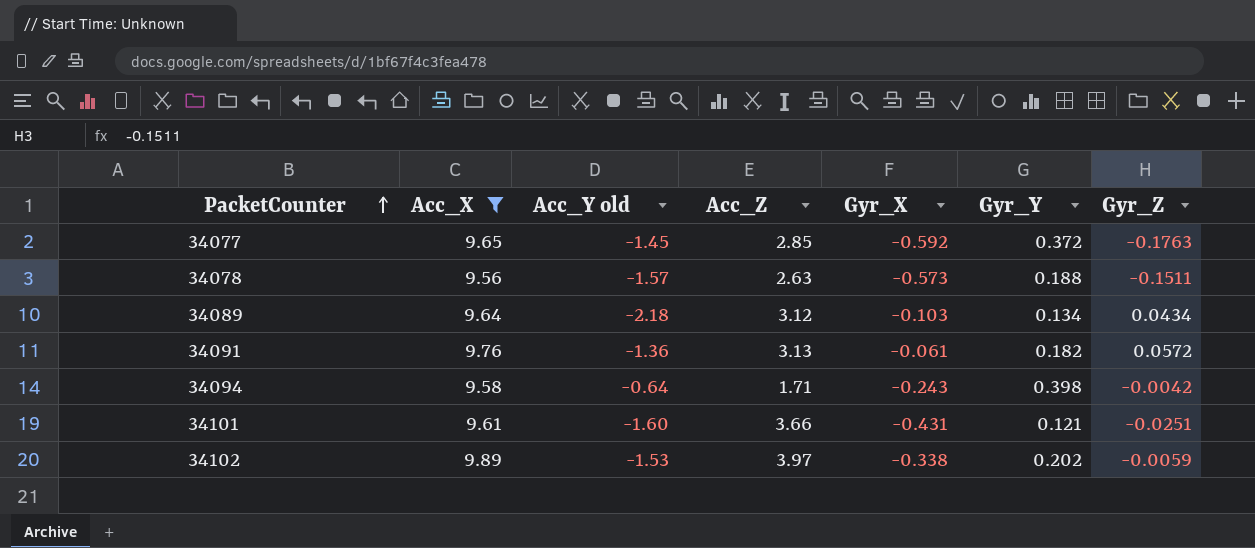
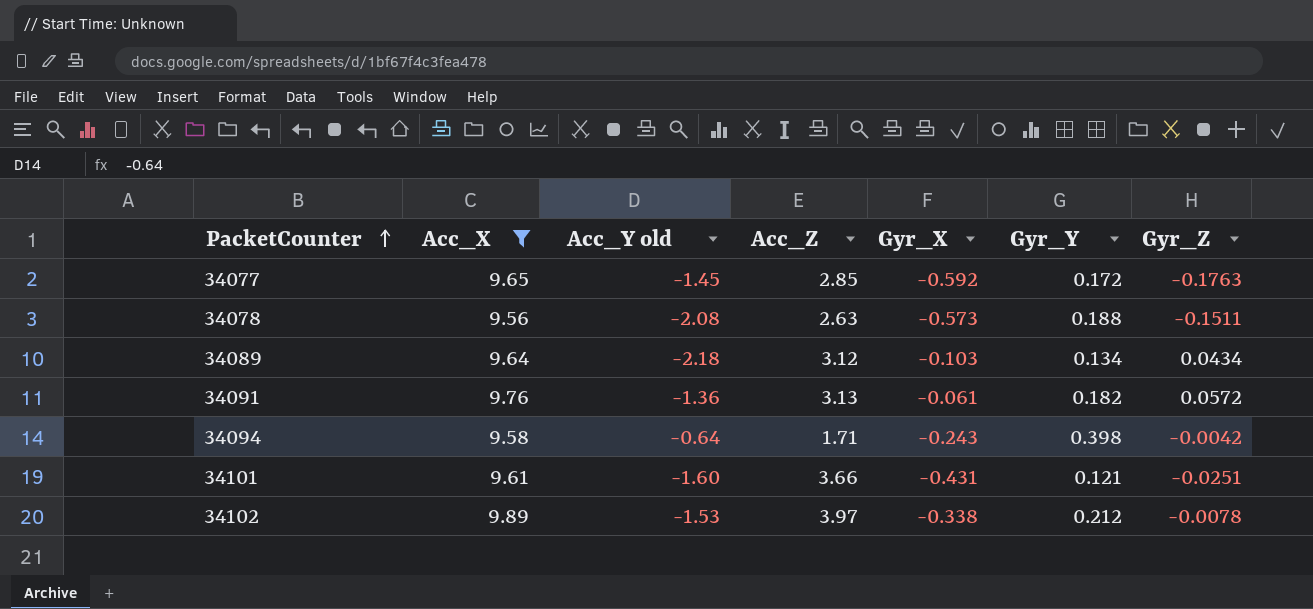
34077 | Gyr_Y: 0.372 -> 0.172
34078 | Acc_Y old: -1.57 -> -2.08
34102 | Gyr_Y: 0.202 -> 0.212
34102 | Gyr_Z: -0.0059 -> -0.0078

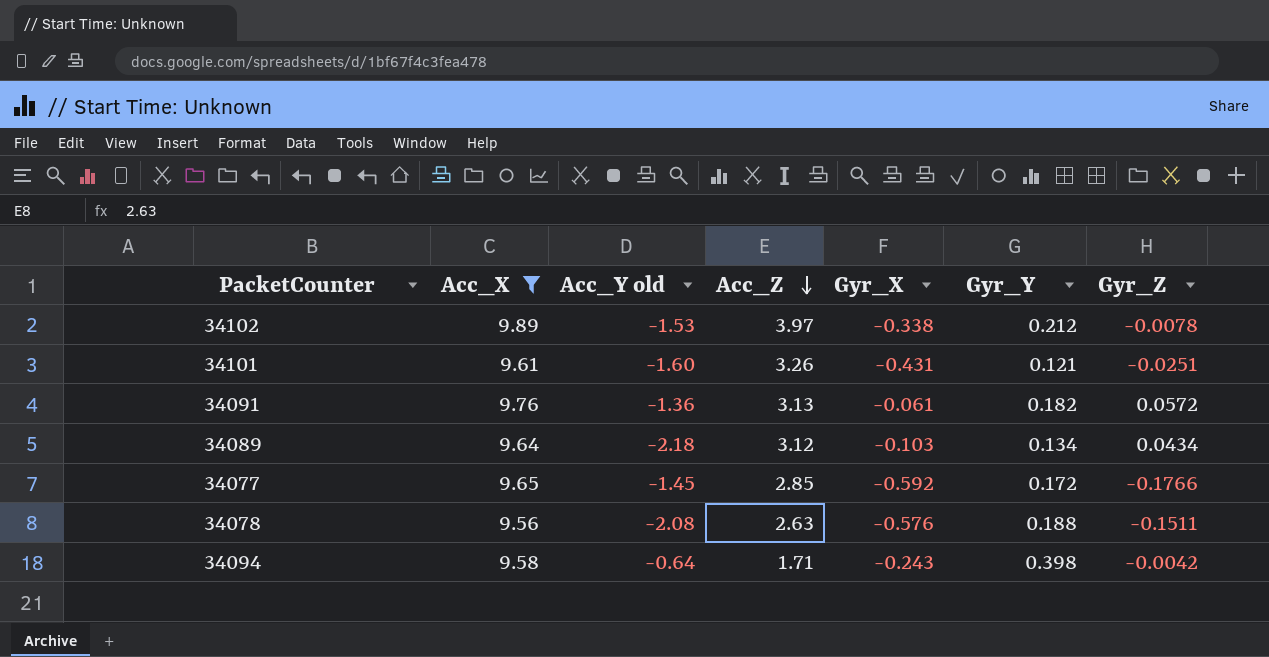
row order: PacketCounter ascending -> Acc_Z descending
34101 | Acc_Z: 3.66 -> 3.26
34077 | Gyr_Z: -0.1763 -> -0.1766
34078 | Gyr_X: -0.573 -> -0.576

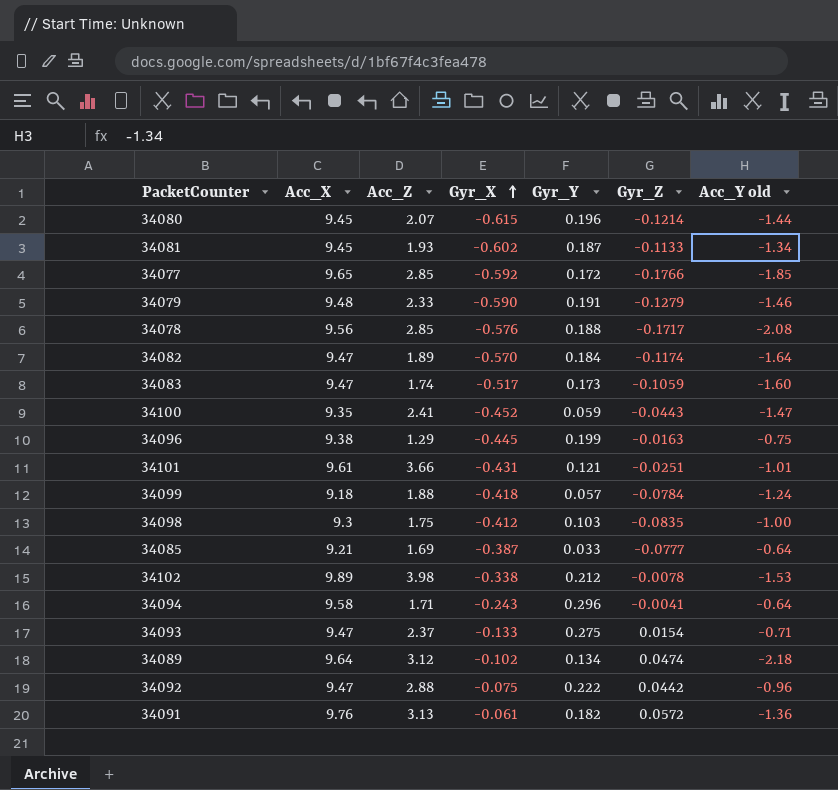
filter: Acc_X >= 9.56 -> none
row order: Acc_Z descending -> Gyr_X ascending
column Acc_Y old | position: 3 -> 7
34077 | Acc_Y old: -1.45 -> -1.85
34078 | Acc_Z: 2.63 -> 2.85
34078 | Gyr_Z: -0.1511 -> -0.1717
34101 | Acc_Z: 3.26 -> 3.66
34101 | Acc_Y old: -1.60 -> -1.01
34102 | Acc_Z: 3.97 -> 3.98
34094 | Gyr_Y: 0.398 -> 0.296
34094 | Gyr_Z: -0.0042 -> -0.0041
34089 | Gyr_X: -0.103 -> -0.102
34089 | Gyr_Z: 0.0434 -> 0.0474

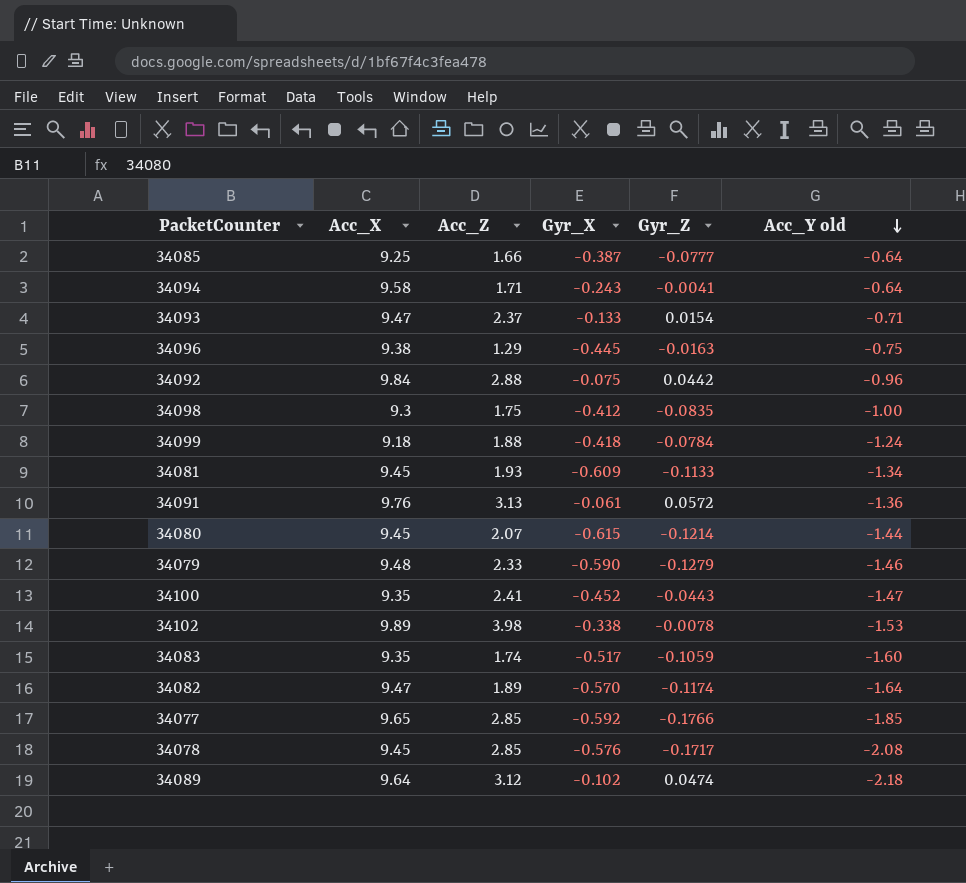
row order: Gyr_X ascending -> Acc_Y old descending
column Gyr_Y | position: 5 -> none
row 34101: 9.61 | 3.66 | -0.431 | 0.121 | -0.0251 | -1.01 -> none
34085 | Acc_X: 9.21 -> 9.25
34085 | Acc_Z: 1.69 -> 1.66
34092 | Acc_X: 9.47 -> 9.84
34081 | Gyr_X: -0.602 -> -0.609
34083 | Acc_X: 9.47 -> 9.35
34078 | Acc_X: 9.56 -> 9.45

